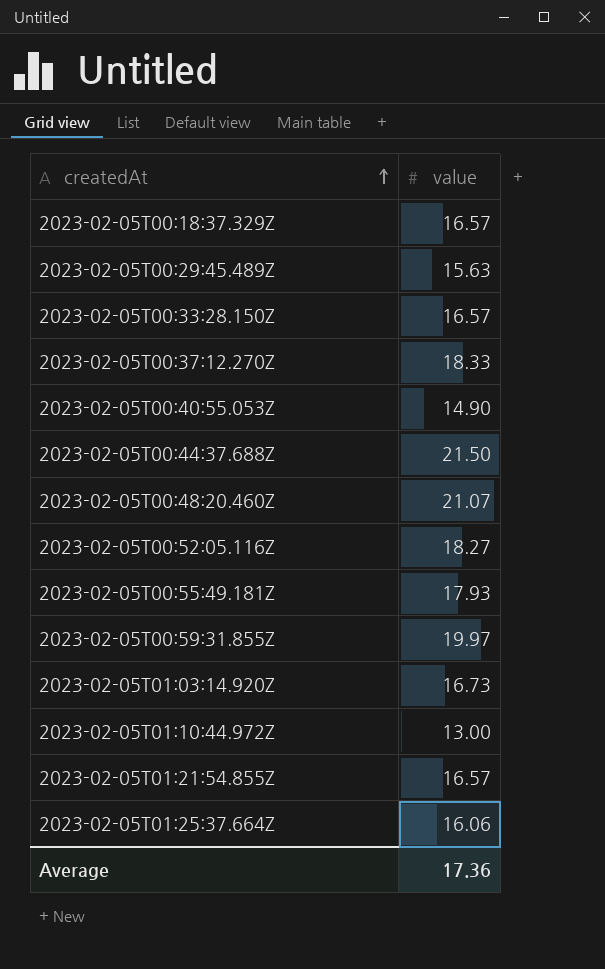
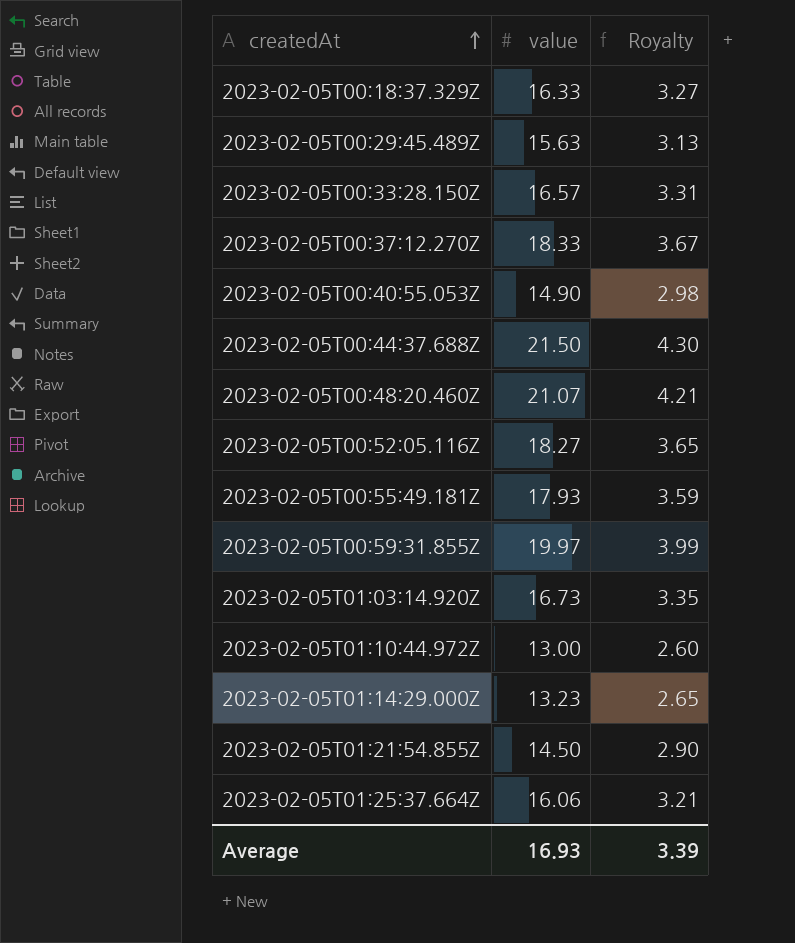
column Royalty | formula: none -> [value] * 0.2
2023-02-05T00:18:37.329Z | value: 16.57 -> 16.33
row 2023-02-05T01:14:29.000Z: none -> 13.23 | 2.65
2023-02-05T01:21:54.855Z | value: 16.57 -> 14.50
Average | value: 17.36 -> 16.93

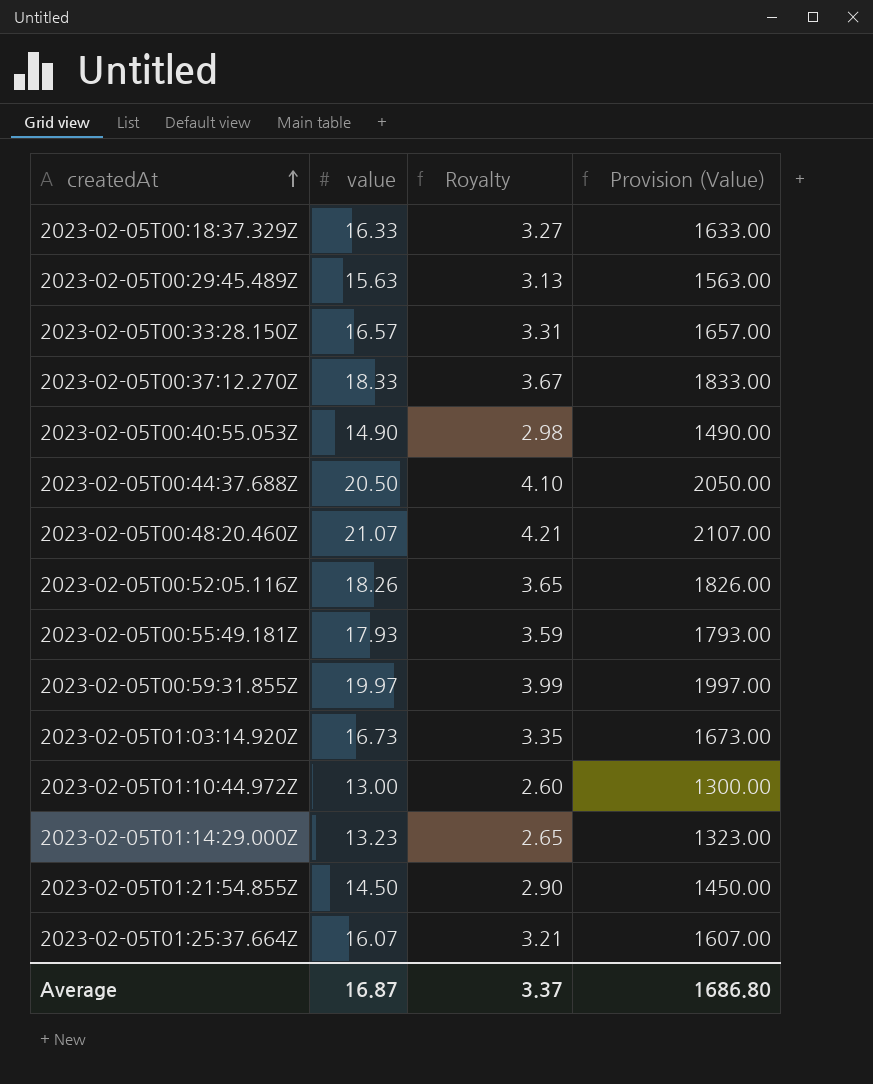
column Provision (Value) | formula: none -> [value] * 100
2023-02-05T00:44:37.688Z | value: 21.50 -> 20.50
2023-02-05T00:44:37.688Z | Royalty: 4.30 -> 4.10
2023-02-05T00:52:05.116Z | value: 18.27 -> 18.26
2023-02-05T01:25:37.664Z | value: 16.06 -> 16.07
Average | value: 16.93 -> 16.87
Average | Royalty: 3.39 -> 3.37

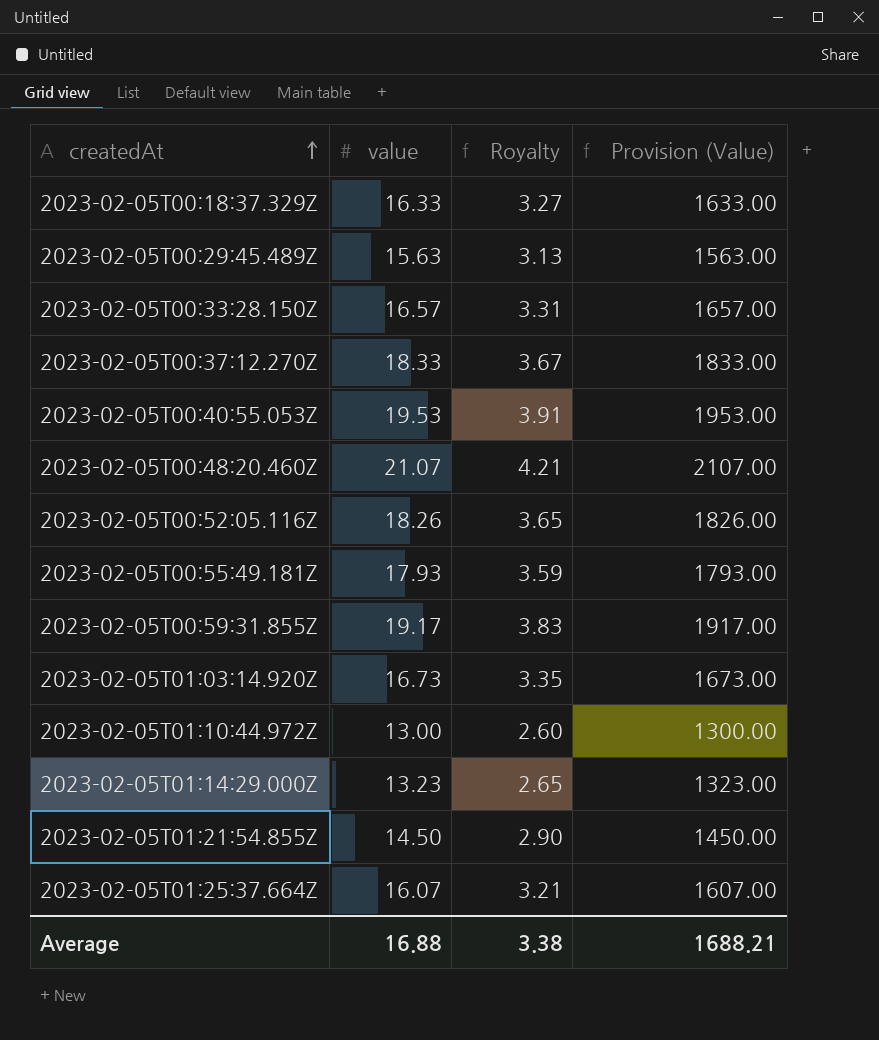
row 2023-02-05T00:44:37.688Z: 20.50 | 4.10 | 2050.00 -> none
2023-02-05T00:40:55.053Z | value: 14.90 -> 19.53
2023-02-05T00:40:55.053Z | Royalty: 2.98 -> 3.91
2023-02-05T00:40:55.053Z | Provision (Value): 1490.00 -> 1953.00
2023-02-05T00:59:31.855Z | value: 19.97 -> 19.17
2023-02-05T00:59:31.855Z | Royalty: 3.99 -> 3.83
2023-02-05T00:59:31.855Z | Provision (Value): 1997.00 -> 1917.00
Average | value: 16.87 -> 16.88
Average | Royalty: 3.37 -> 3.38
Average | Provision (Value): 1686.80 -> 1688.21

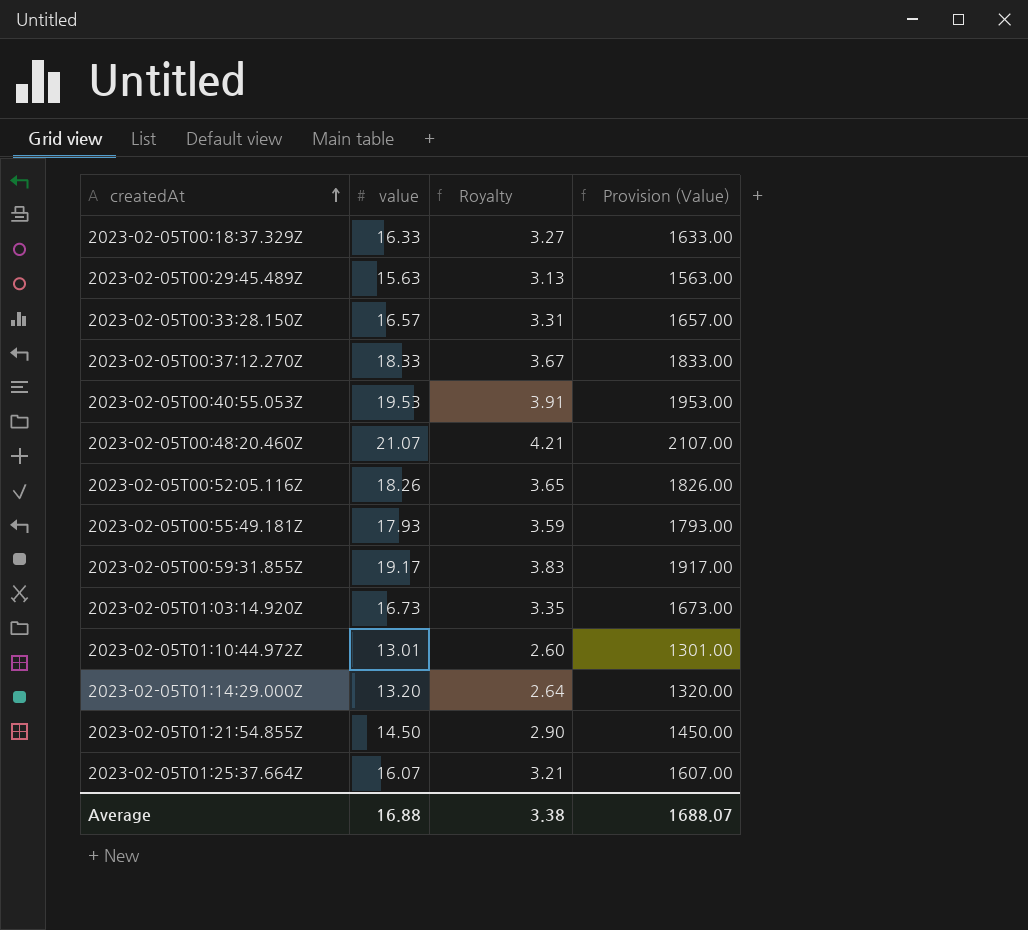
2023-02-05T01:10:44.972Z | value: 13.00 -> 13.01
2023-02-05T01:10:44.972Z | Provision (Value): 1300.00 -> 1301.00
2023-02-05T01:14:29.000Z | value: 13.23 -> 13.20
2023-02-05T01:14:29.000Z | Royalty: 2.65 -> 2.64
2023-02-05T01:14:29.000Z | Provision (Value): 1323.00 -> 1320.00
Average | Provision (Value): 1688.21 -> 1688.07

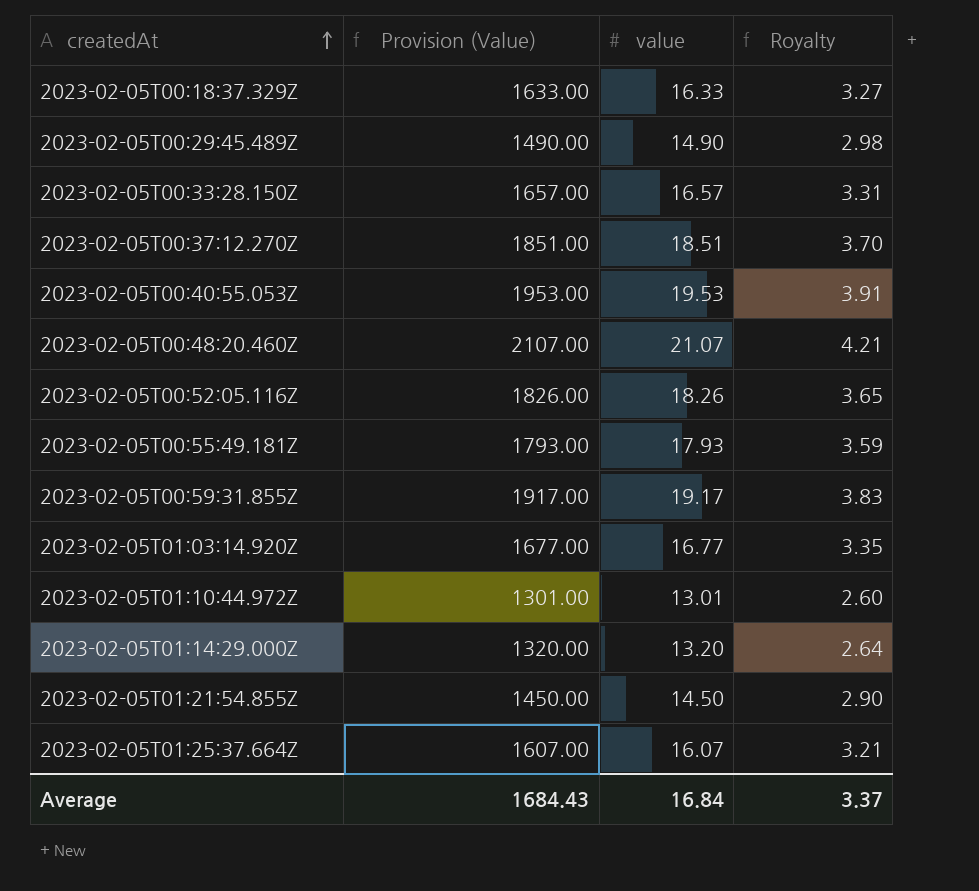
column Provision (Value) | position: 4 -> 2
2023-02-05T00:29:45.489Z | Provision (Value): 1563.00 -> 1490.00
2023-02-05T00:29:45.489Z | value: 15.63 -> 14.90
2023-02-05T00:29:45.489Z | Royalty: 3.13 -> 2.98
2023-02-05T00:37:12.270Z | Provision (Value): 1833.00 -> 1851.00
2023-02-05T00:37:12.270Z | value: 18.33 -> 18.51
2023-02-05T00:37:12.270Z | Royalty: 3.67 -> 3.70
2023-02-05T01:03:14.920Z | Provision (Value): 1673.00 -> 1677.00
2023-02-05T01:03:14.920Z | value: 16.73 -> 16.77
Average | Provision (Value): 1688.07 -> 1684.43
Average | value: 16.88 -> 16.84
Average | Royalty: 3.38 -> 3.37

